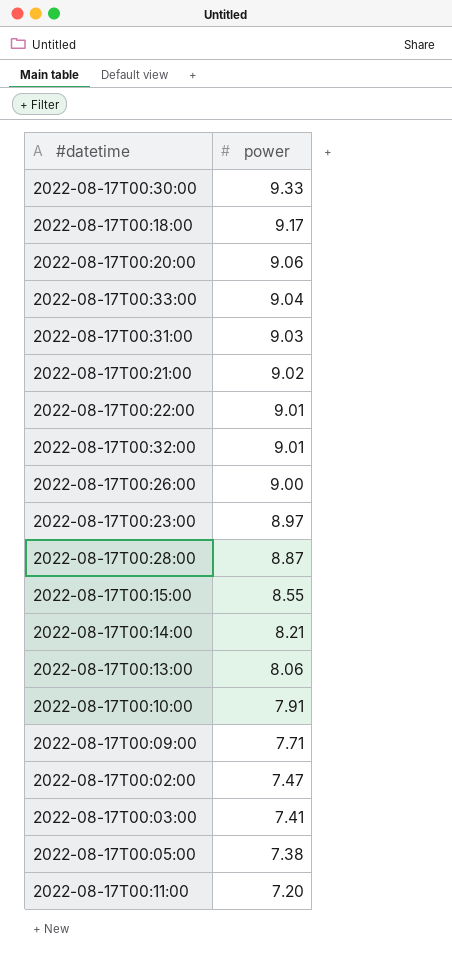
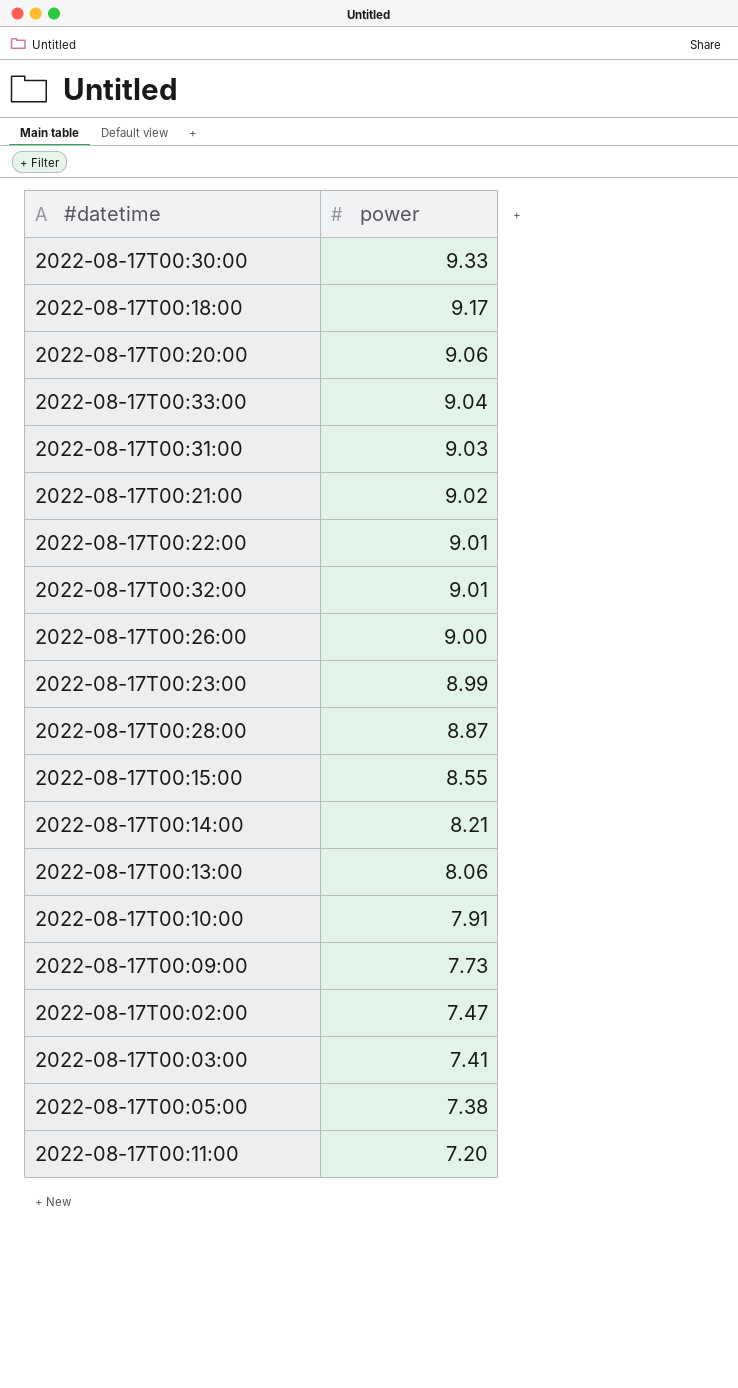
2022-08-17T00:23:00 | power: 8.97 -> 8.99
2022-08-17T00:09:00 | power: 7.71 -> 7.73

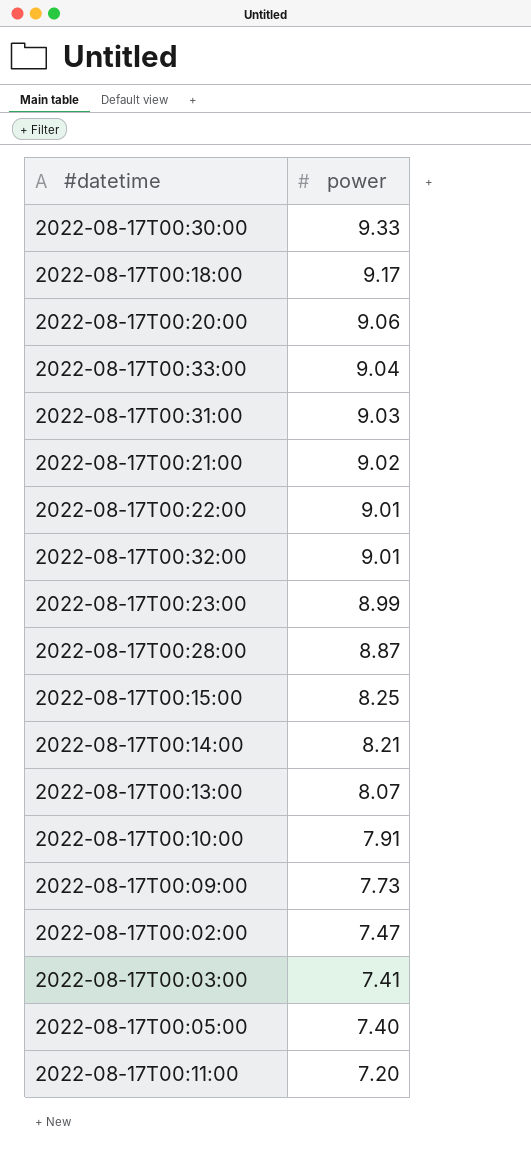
row 2022-08-17T00:26:00: 9.00 -> none
2022-08-17T00:15:00 | power: 8.55 -> 8.25
2022-08-17T00:13:00 | power: 8.06 -> 8.07
2022-08-17T00:05:00 | power: 7.38 -> 7.40

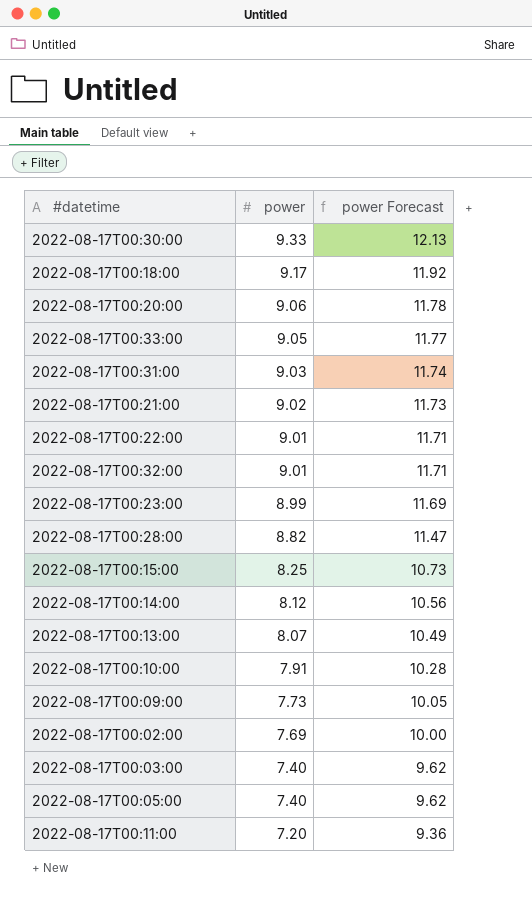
column power Forecast | formula: none -> [power] * 1.3
2022-08-17T00:33:00 | power: 9.04 -> 9.05
2022-08-17T00:28:00 | power: 8.87 -> 8.82
2022-08-17T00:14:00 | power: 8.21 -> 8.12
2022-08-17T00:02:00 | power: 7.47 -> 7.69
2022-08-17T00:03:00 | power: 7.41 -> 7.40

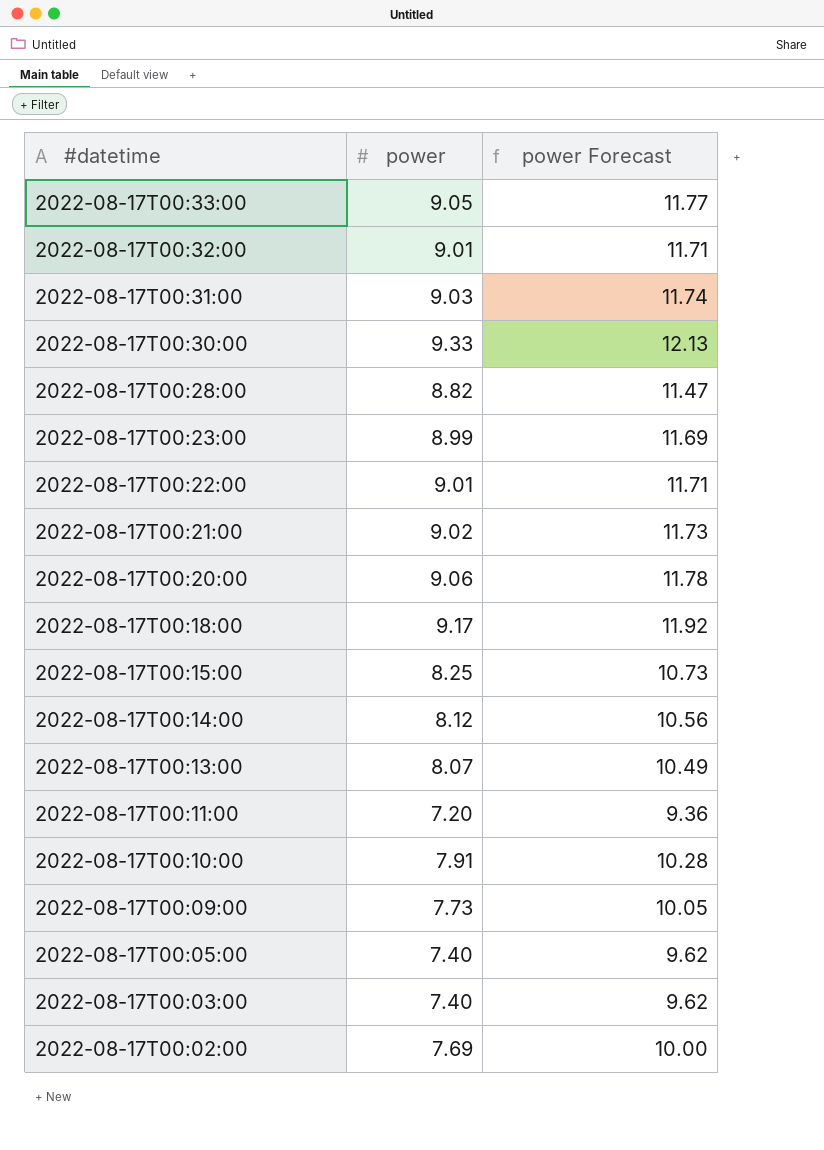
row order: power descending -> #datetime descending

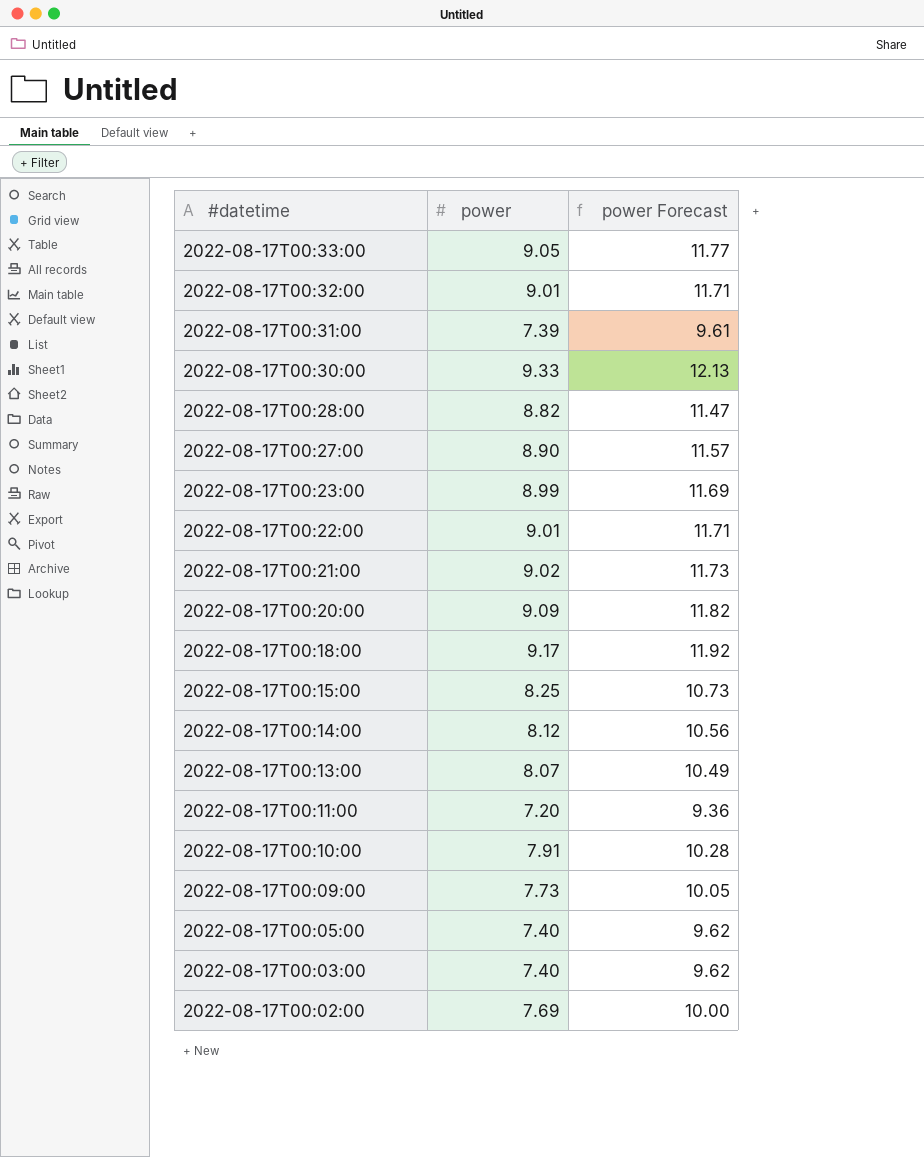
2022-08-17T00:31:00 | power: 9.03 -> 7.39
2022-08-17T00:31:00 | power Forecast: 11.74 -> 9.61
row 2022-08-17T00:27:00: none -> 8.90 | 11.57
2022-08-17T00:20:00 | power: 9.06 -> 9.09
2022-08-17T00:20:00 | power Forecast: 11.78 -> 11.82

